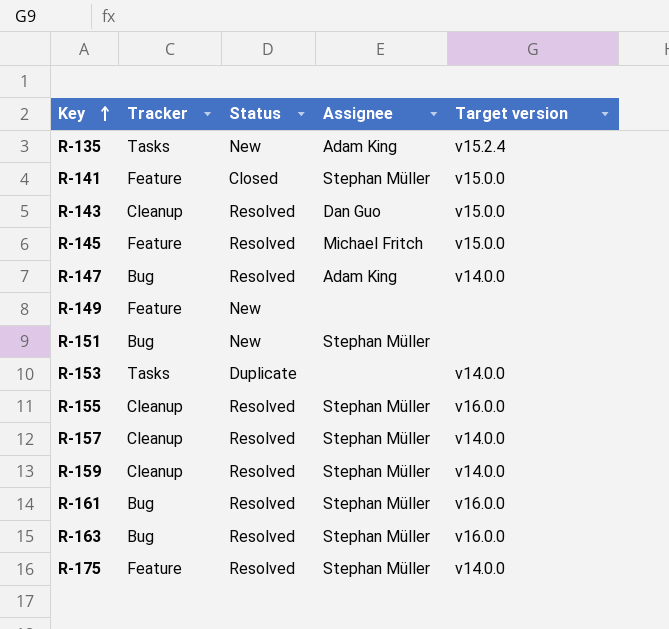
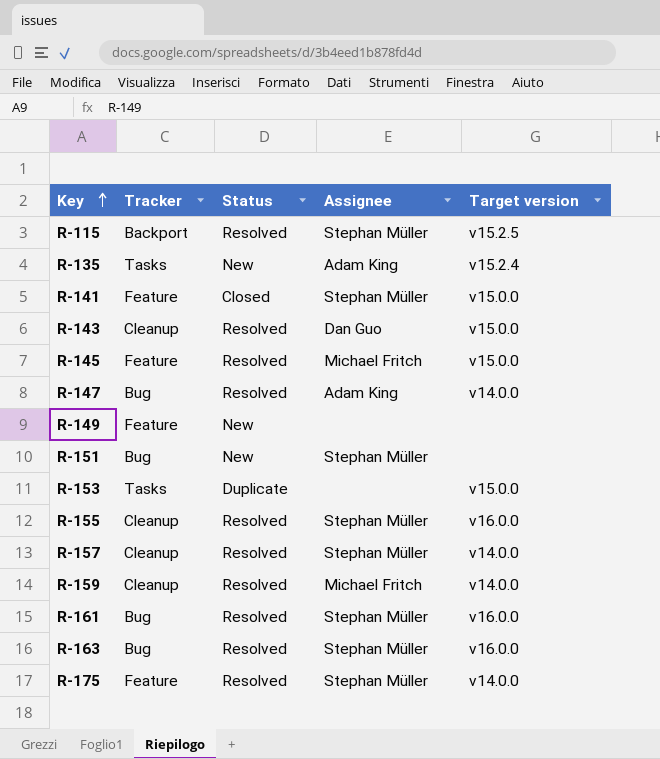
row R-115: none -> Backport | Resolved | Stephan Müller | v15.2.5
R-153 | Target version: v14.0.0 -> v15.0.0
R-159 | Assignee: Stephan Müller -> Michael Fritch

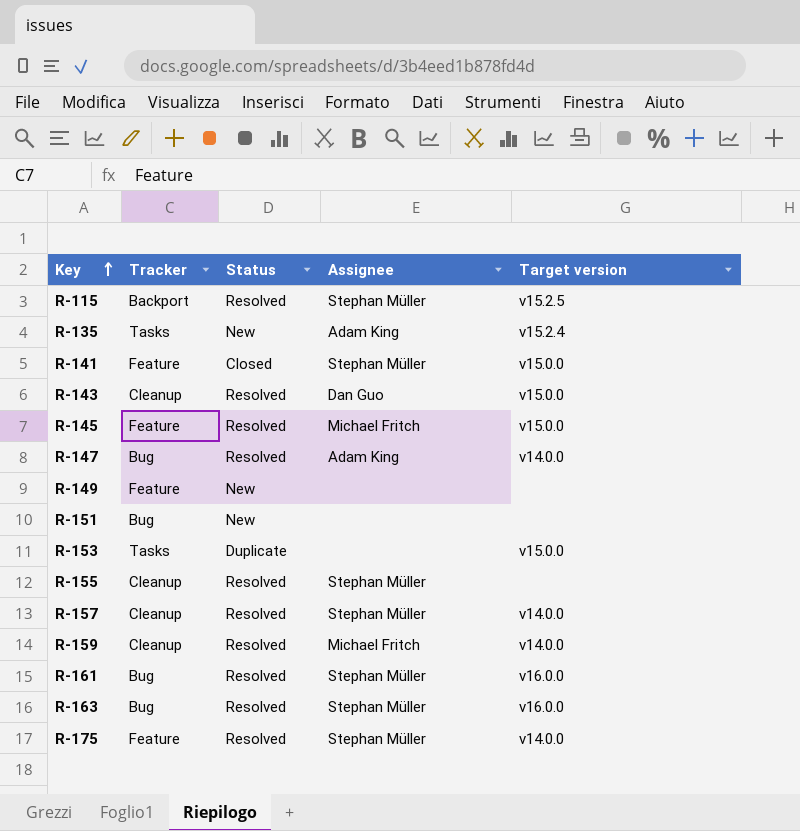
R-151 | Assignee: Stephan Müller -> none
R-155 | Target version: v16.0.0 -> none

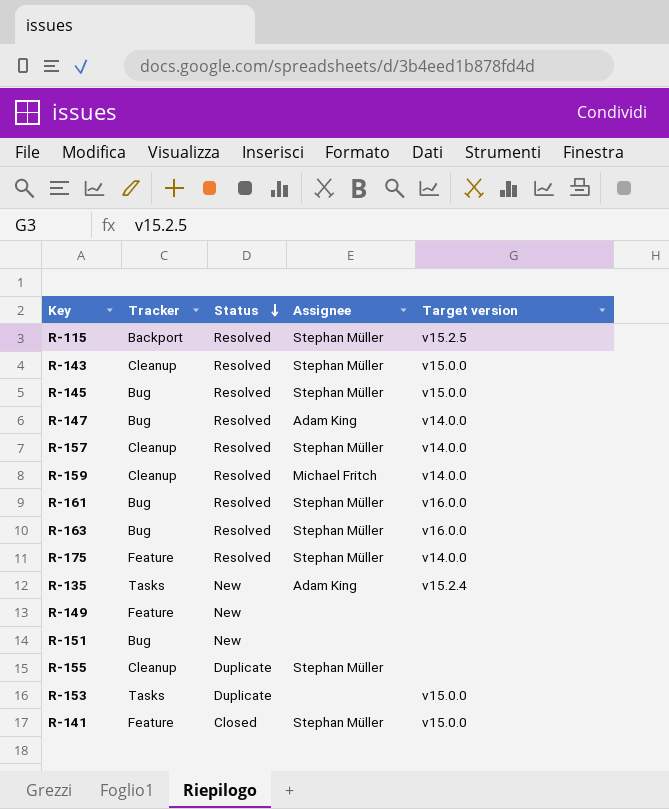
row order: Key ascending -> Status descending
R-143 | Assignee: Dan Guo -> Stephan Müller
R-145 | Tracker: Feature -> Bug
R-145 | Assignee: Michael Fritch -> Stephan Müller
R-155 | Status: Resolved -> Duplicate

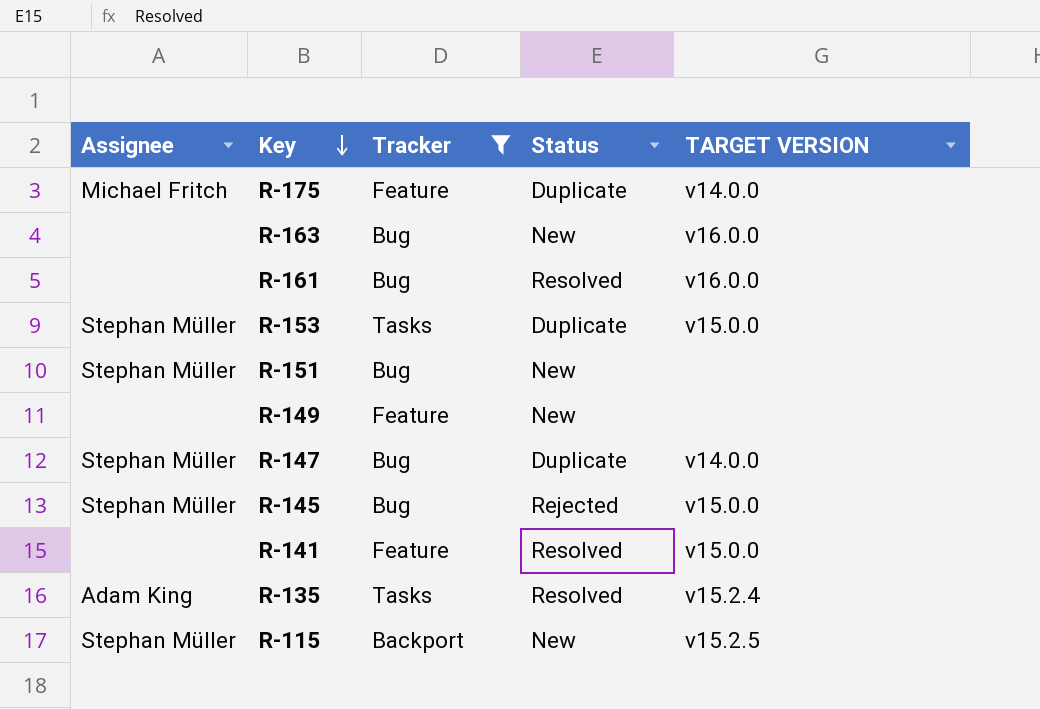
filter: none -> Tracker != Cleanup
row order: Status descending -> Key descending
column Assignee | position: 4 -> 1
column name: Target version -> TARGET VERSION
R-175 | Assignee: Stephan Müller -> Michael Fritch
R-175 | Status: Resolved -> Duplicate
R-163 | Assignee: Stephan Müller -> none
R-163 | Status: Resolved -> New
R-161 | Assignee: Stephan Müller -> none
R-153 | Assignee: none -> Stephan Müller
R-151 | Assignee: none -> Stephan Müller
R-147 | Assignee: Adam King -> Stephan Müller
R-147 | Status: Resolved -> Duplicate
R-145 | Status: Resolved -> Rejected
R-141 | Assignee: Stephan Müller -> none
R-141 | Status: Closed -> Resolved
R-135 | Status: New -> Resolved
R-115 | Status: Resolved -> New

